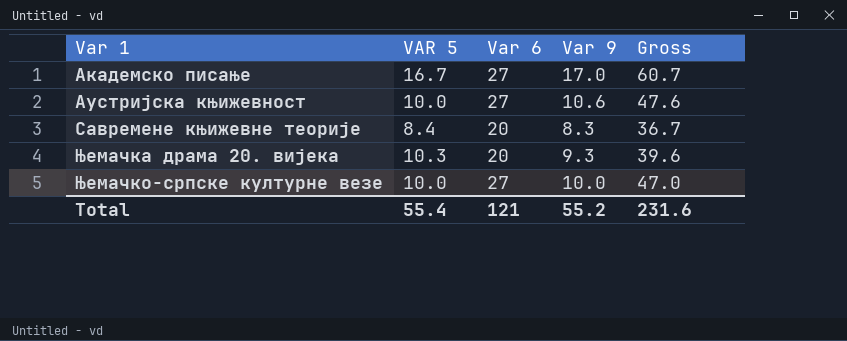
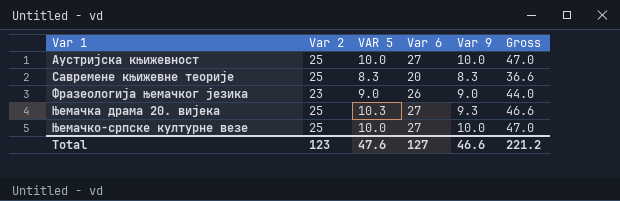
column Var 2 | position: none -> 2
row Академско писање: 16.7 | 27 | 17.0 | 60.7 -> none
Аустријска књижевност | Var 9: 10.6 -> 10.0
Аустријска књижевност | Gross: 47.6 -> 47.0
Савремене књижевне теорије | VAR 5: 8.4 -> 8.3
Савремене књижевне теорије | Gross: 36.7 -> 36.6
row Фразеологија њемачког језика: none -> 23 | 9.0 | 26 | 9.0 | 44.0
Њемачка драма 20. вијека | Var 6: 20 -> 27
Њемачка драма 20. вијека | Gross: 39.6 -> 46.6
Total | VAR 5: 55.4 -> 47.6
Total | Var 6: 121 -> 127
Total | Var 9: 55.2 -> 46.6
Total | Gross: 231.6 -> 221.2

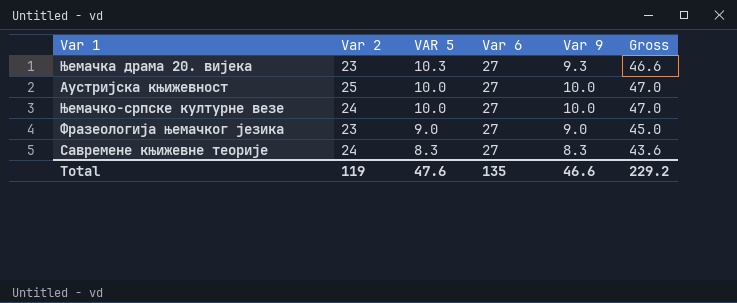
row order: Var 1 ascending -> VAR 5 descending
Њемачка драма 20. вијека | Var 2: 25 -> 23
Њемачко-српске културне везе | Var 2: 25 -> 24
Фразеологија њемачког језика | Var 6: 26 -> 27
Фразеологија њемачког језика | Gross: 44.0 -> 45.0
Савремене књижевне теорије | Var 2: 25 -> 24
Савремене књижевне теорије | Var 6: 20 -> 27
Савремене књижевне теорије | Gross: 36.6 -> 43.6
Total | Var 2: 123 -> 119
Total | Var 6: 127 -> 135
Total | Gross: 221.2 -> 229.2

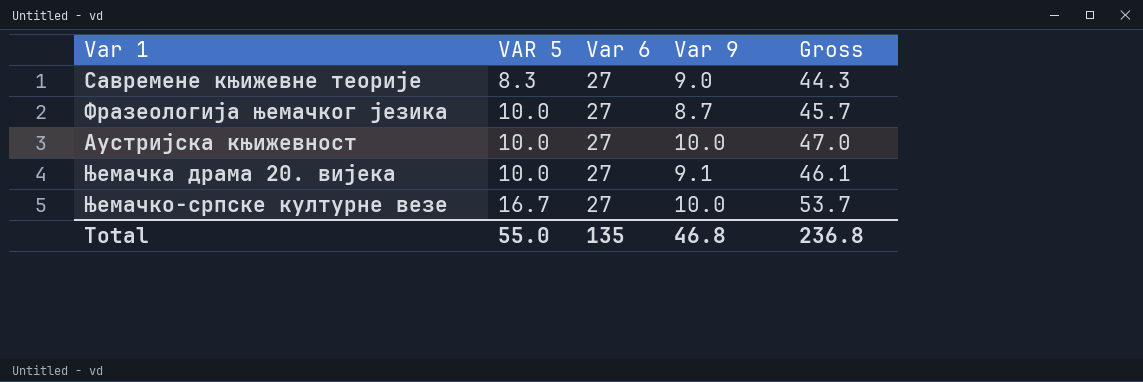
row order: VAR 5 descending -> VAR 5 ascending
column Var 2 | position: 2 -> none
Савремене књижевне теорије | Var 9: 8.3 -> 9.0
Савремене књижевне теорије | Gross: 43.6 -> 44.3
Фразеологија њемачког језика | VAR 5: 9.0 -> 10.0
Фразеологија њемачког језика | Var 9: 9.0 -> 8.7
Фразеологија њемачког језика | Gross: 45.0 -> 45.7
Њемачка драма 20. вијека | VAR 5: 10.3 -> 10.0
Њемачка драма 20. вијека | Var 9: 9.3 -> 9.1
Њемачка драма 20. вијека | Gross: 46.6 -> 46.1
Њемачко-српске културне везе | VAR 5: 10.0 -> 16.7
Њемачко-српске културне везе | Gross: 47.0 -> 53.7
Total | VAR 5: 47.6 -> 55.0
Total | Var 9: 46.6 -> 46.8
Total | Gross: 229.2 -> 236.8

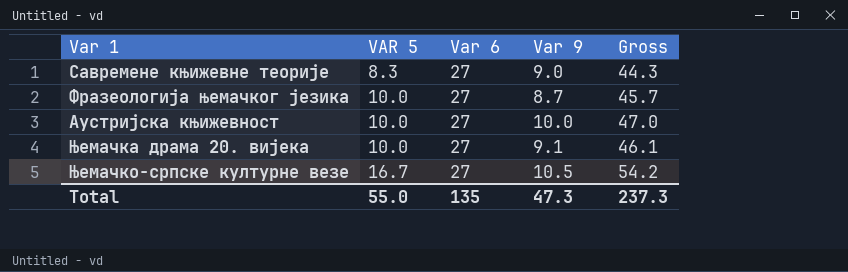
Њемачко-српске културне везе | Var 9: 10.0 -> 10.5
Њемачко-српске културне везе | Gross: 53.7 -> 54.2
Total | Var 9: 46.8 -> 47.3
Total | Gross: 236.8 -> 237.3

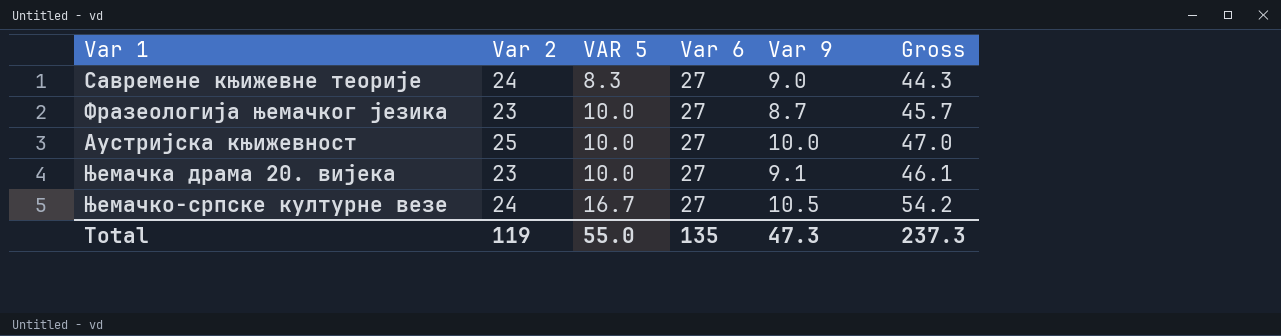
column Var 2 | position: none -> 2

